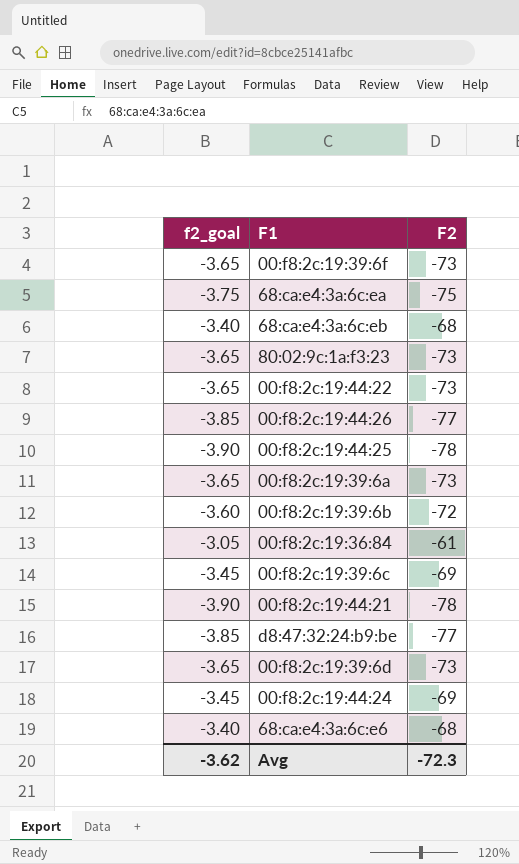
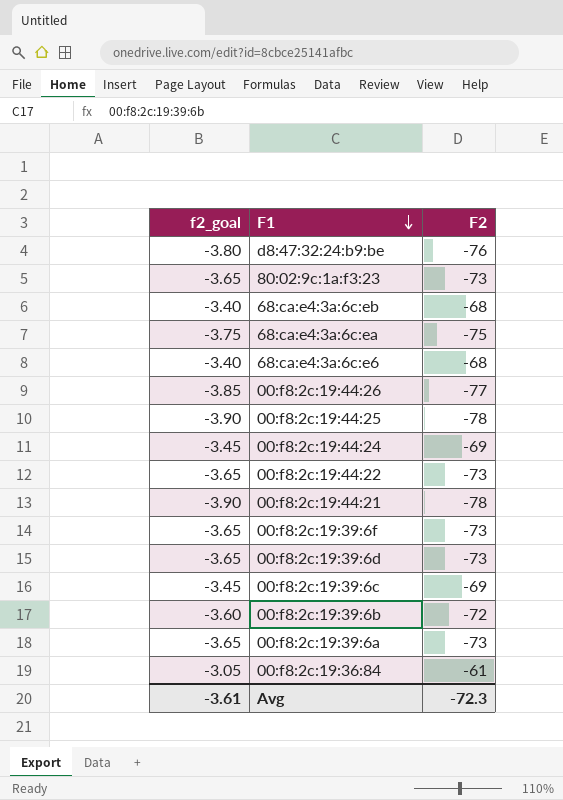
row order: none -> F1 descending
d8:47:32:24:b9:be | f2_goal: -3.85 -> -3.80
d8:47:32:24:b9:be | F2: -77 -> -76
Avg | f2_goal: -3.62 -> -3.61

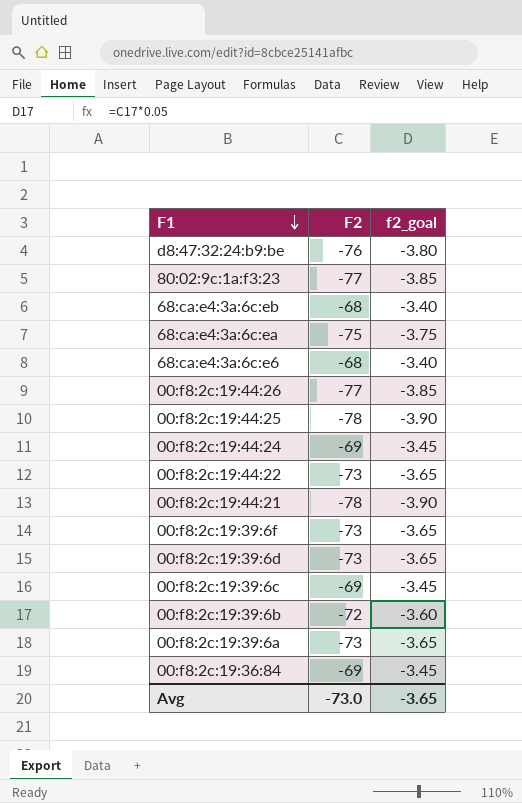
column f2_goal | position: 1 -> 3
80:02:9c:1a:f3:23 | F2: -73 -> -77
80:02:9c:1a:f3:23 | f2_goal: -3.65 -> -3.85
00:f8:2c:19:36:84 | F2: -61 -> -69
00:f8:2c:19:36:84 | f2_goal: -3.05 -> -3.45
Avg | F2: -72.3 -> -73.0
Avg | f2_goal: -3.61 -> -3.65

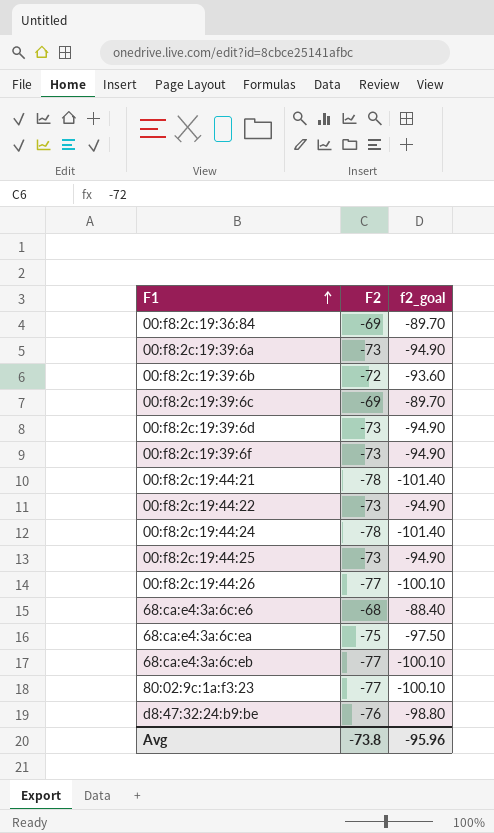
row order: F1 descending -> F1 ascending
column f2_goal | formula: [F2] * 0.05 -> [F2] * 1.3
00:f8:2c:19:44:24 | F2: -69 -> -78
00:f8:2c:19:44:25 | F2: -78 -> -73
68:ca:e4:3a:6c:eb | F2: -68 -> -77
Avg | F2: -73.0 -> -73.8
Avg | f2_goal: -3.65 -> -95.96

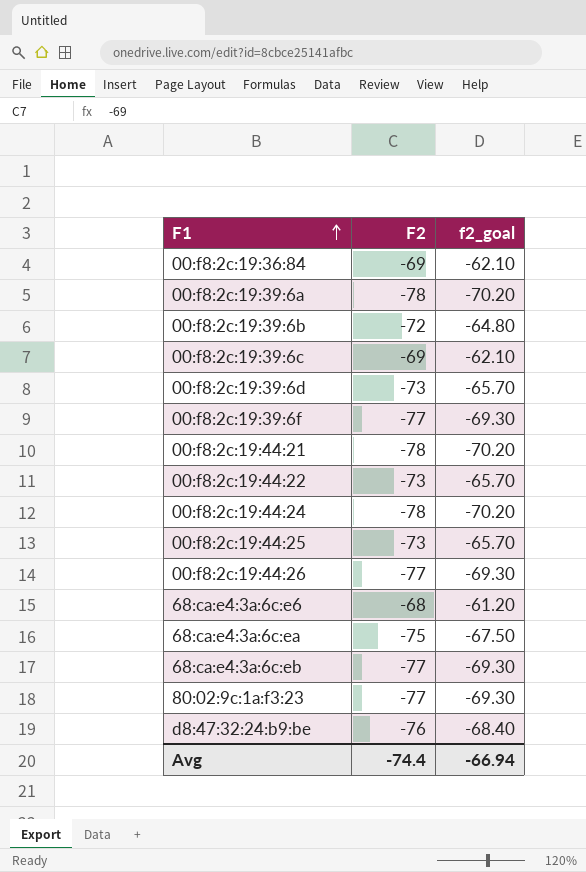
column f2_goal | formula: [F2] * 1.3 -> [F2] * 0.9
00:f8:2c:19:39:6a | F2: -73 -> -78
00:f8:2c:19:39:6f | F2: -73 -> -77
Avg | F2: -73.8 -> -74.4
Avg | f2_goal: -95.96 -> -66.94

